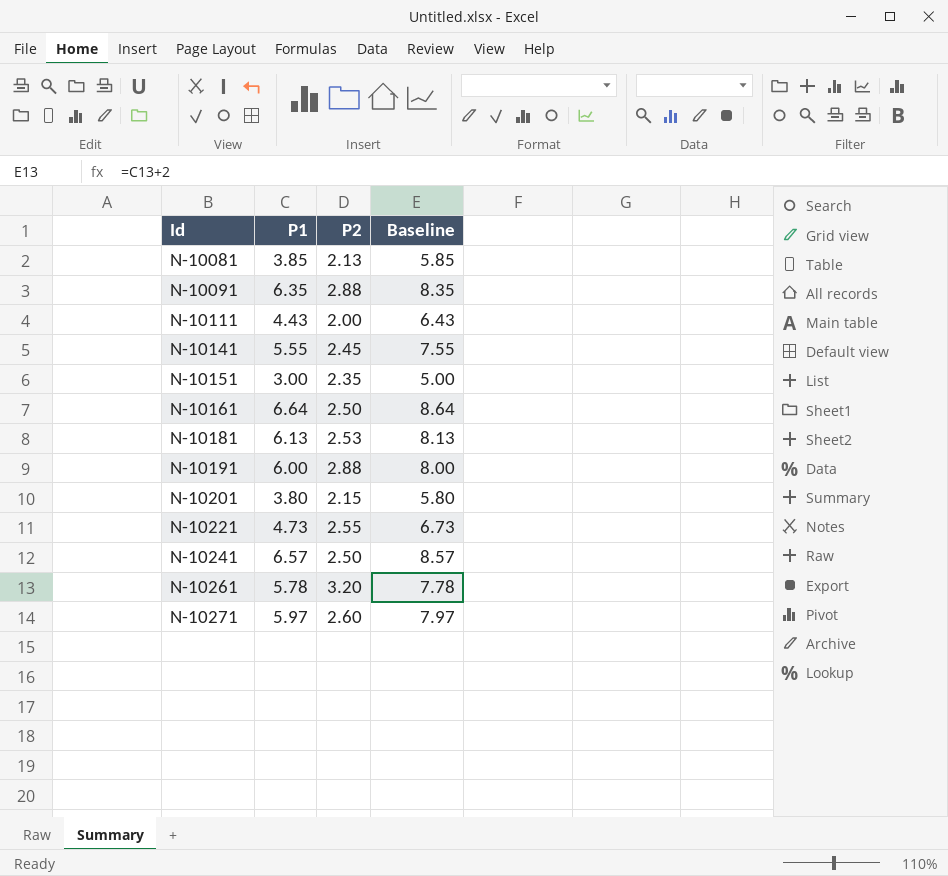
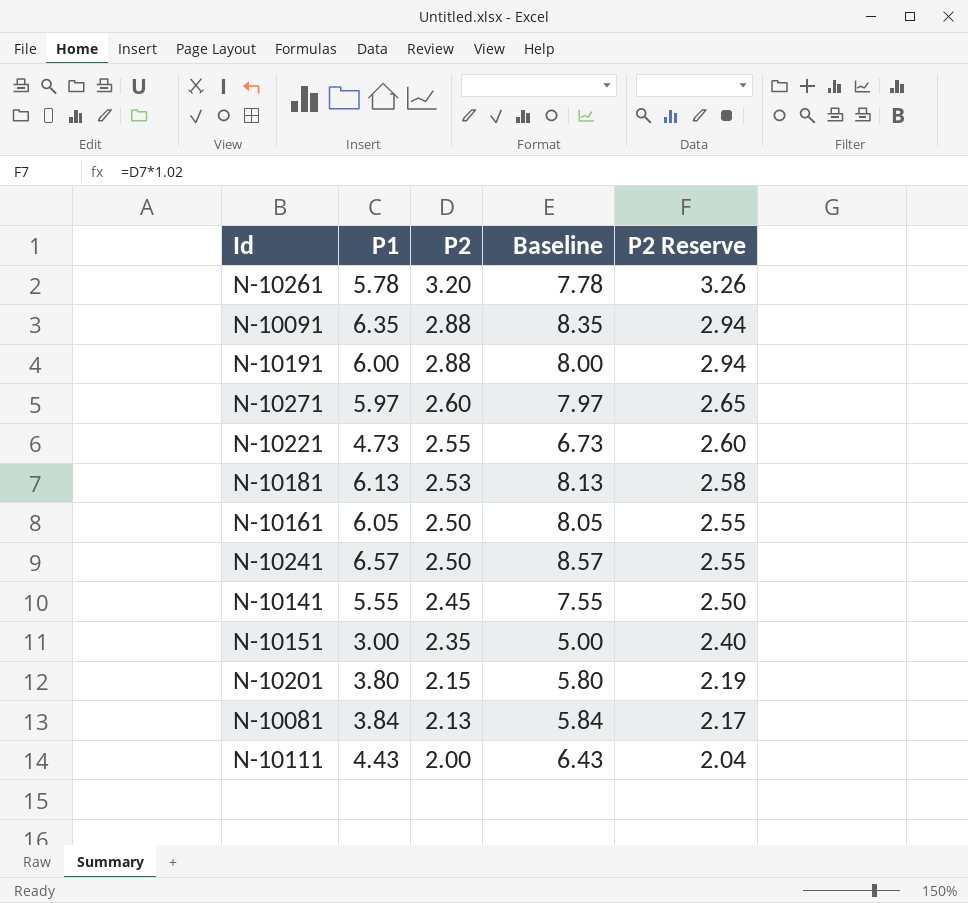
row order: Id ascending -> P2 descending
column P2 Reserve | formula: none -> [P2] * 1.02
N-10161 | P1: 6.64 -> 6.05
N-10161 | Baseline: 8.64 -> 8.05
N-10081 | P1: 3.85 -> 3.84
N-10081 | Baseline: 5.85 -> 5.84

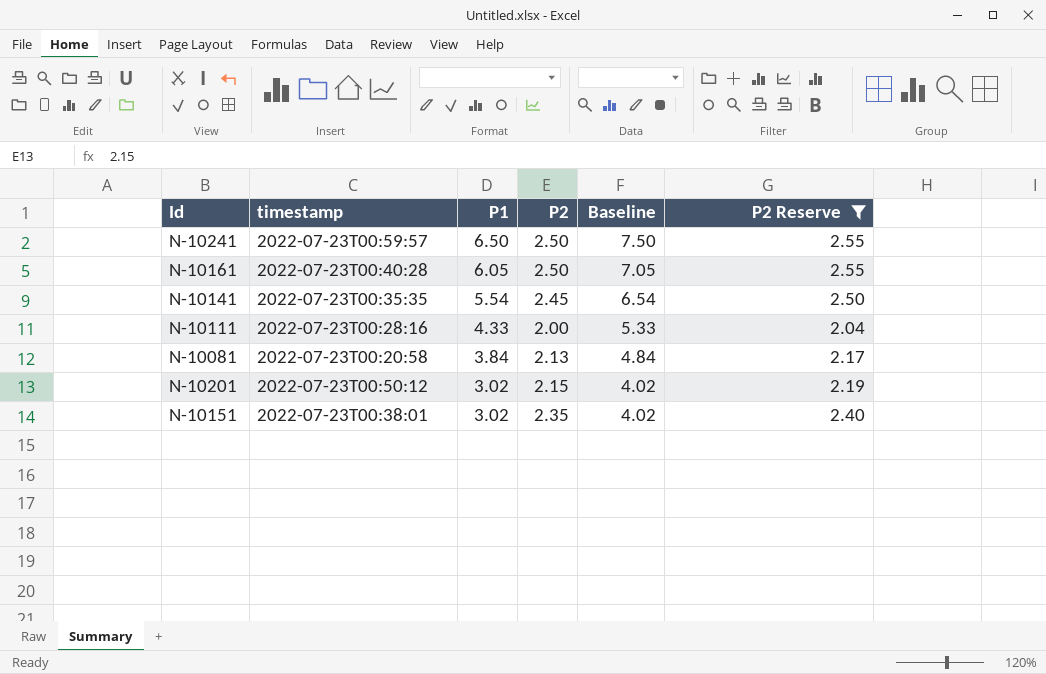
filter: none -> P2 Reserve <= 2.55
row order: P2 descending -> P1 descending
column timestamp | position: none -> 2
column Baseline | formula: [P1] + 2 -> [P1] + 1
N-10241 | P1: 6.57 -> 6.50
N-10141 | P1: 5.55 -> 5.54
N-10111 | P1: 4.43 -> 4.33
N-10201 | P1: 3.80 -> 3.02
N-10151 | P1: 3.00 -> 3.02

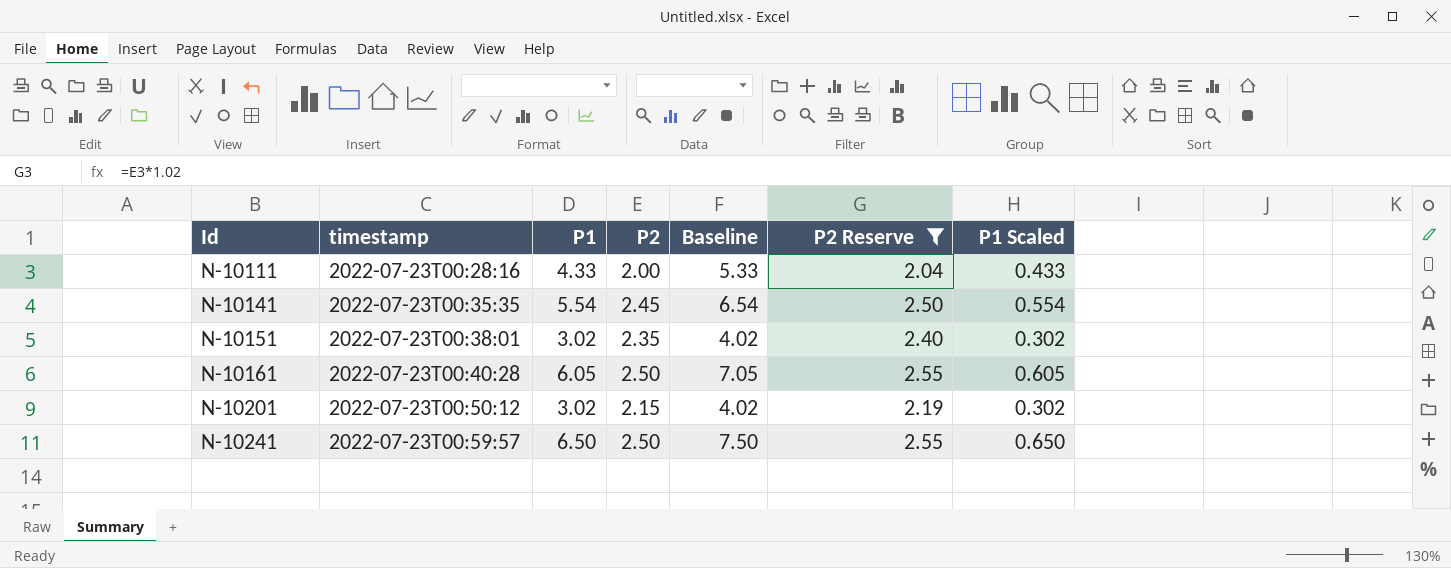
row order: P1 descending -> Id ascending
column P1 Scaled | formula: none -> [P1] * 0.1
row N-10081: 2022-07-23T00:20:58 | 3.84 | 2.13 | 4.84 | 2.17 -> none

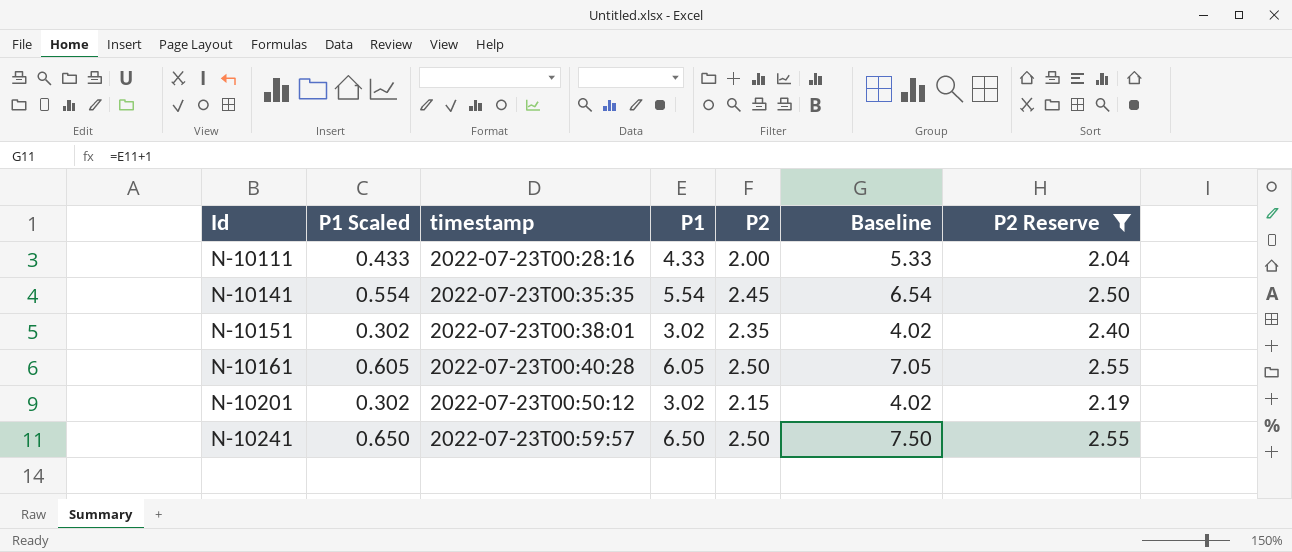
column P1 Scaled | position: 7 -> 2

